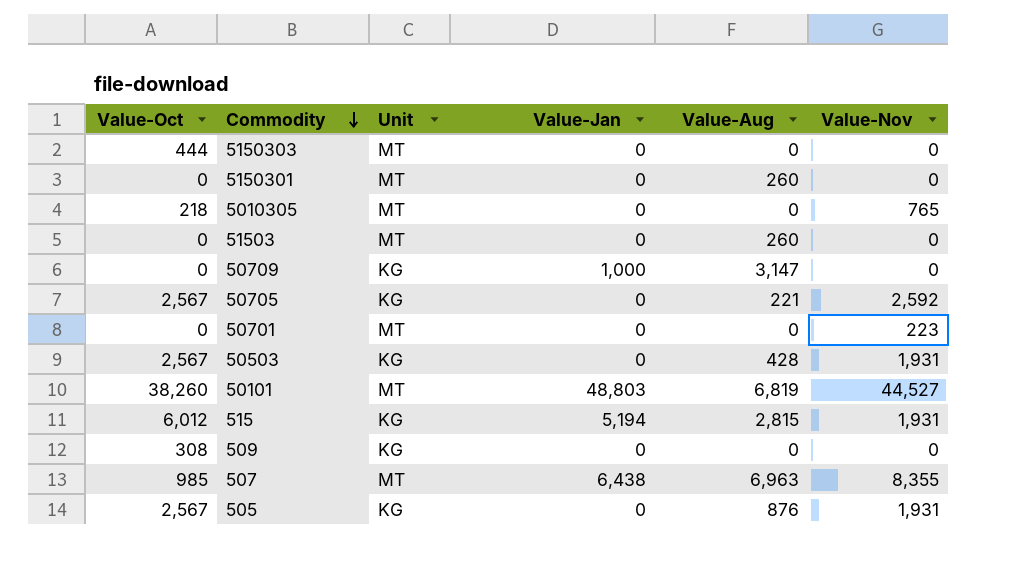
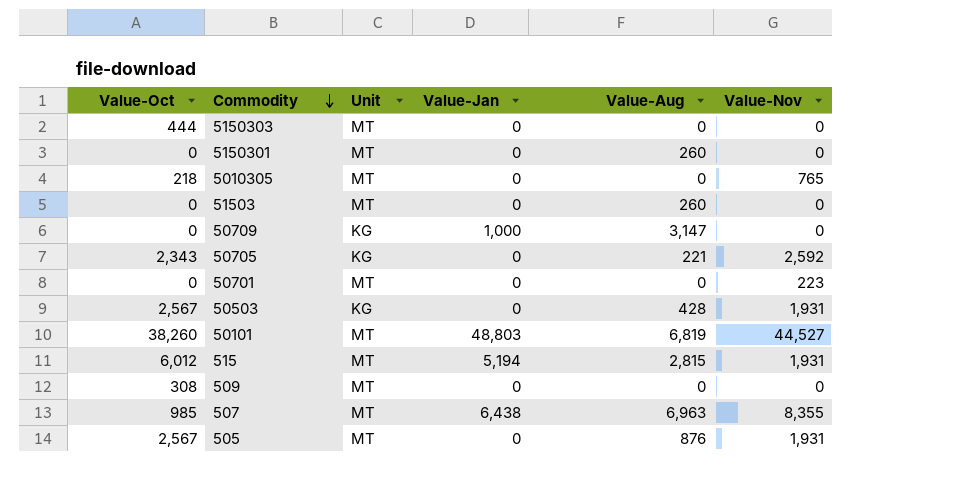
50705 | Value-Oct: 2,567 -> 2,343
515 | Unit: KG -> MT
509 | Unit: KG -> MT
505 | Unit: KG -> MT

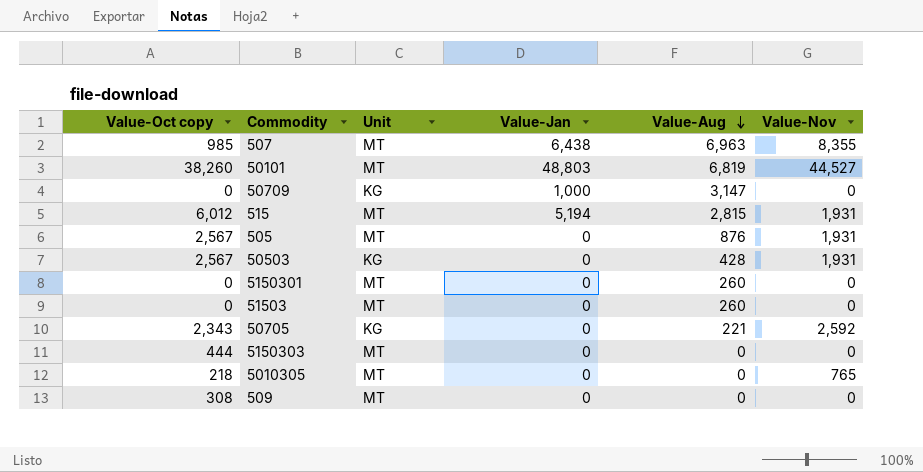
row order: Commodity descending -> Value-Aug descending
column name: Value-Oct -> Value-Oct copy
row 50701: 0 | MT | 0 | 0 | 223 -> none

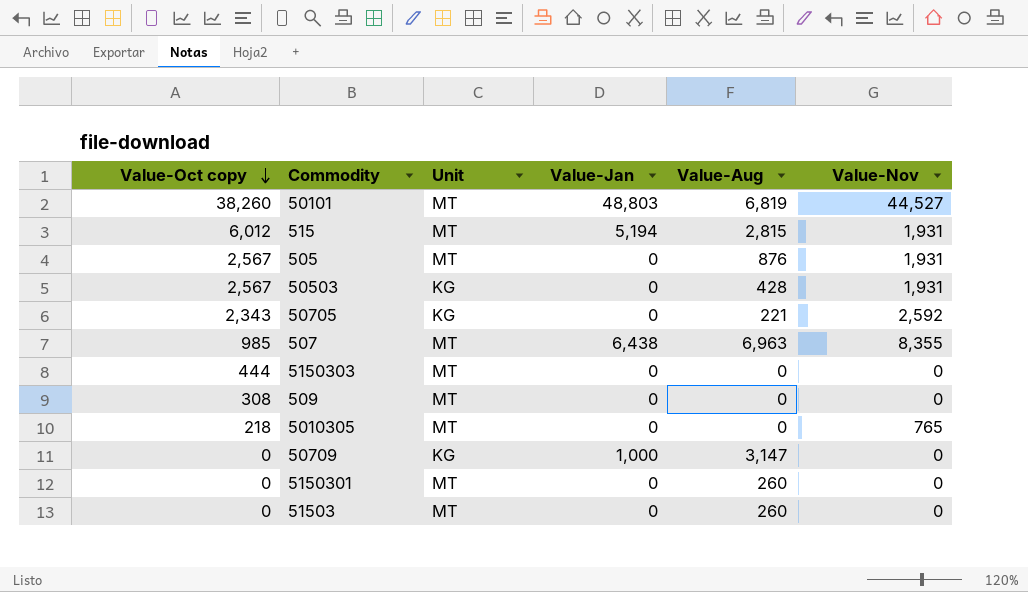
row order: Value-Aug descending -> Value-Oct copy descending

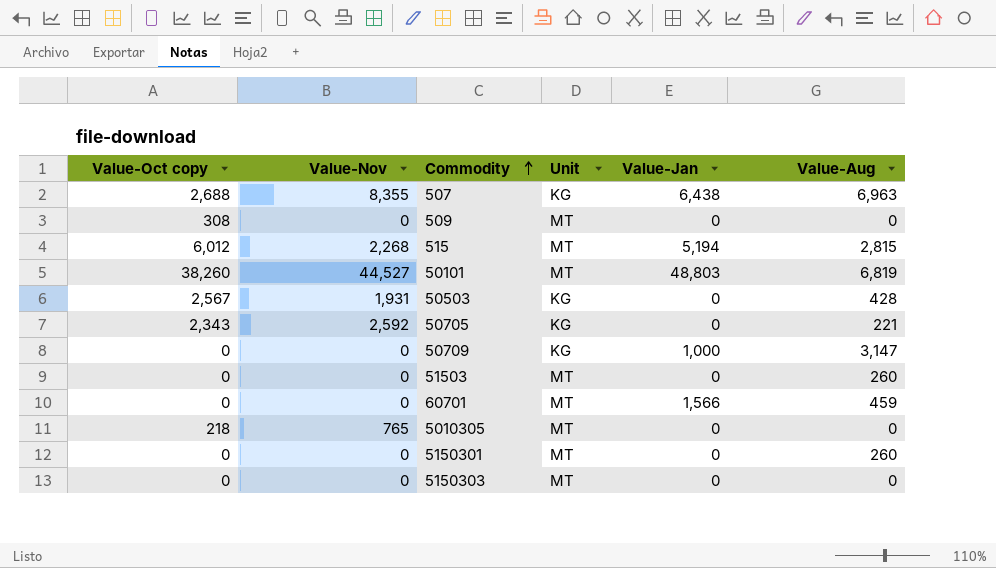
row order: Value-Oct copy descending -> Commodity ascending
column Value-Nov | position: 6 -> 2
row 505: 2,567 | MT | 0 | 876 | 1,931 -> none
507 | Value-Oct copy: 985 -> 2,688
507 | Unit: MT -> KG
515 | Value-Nov: 1,931 -> 2,268
row 60701: none -> 0 | 0 | MT | 1,566 | 459
5150303 | Value-Oct copy: 444 -> 0

